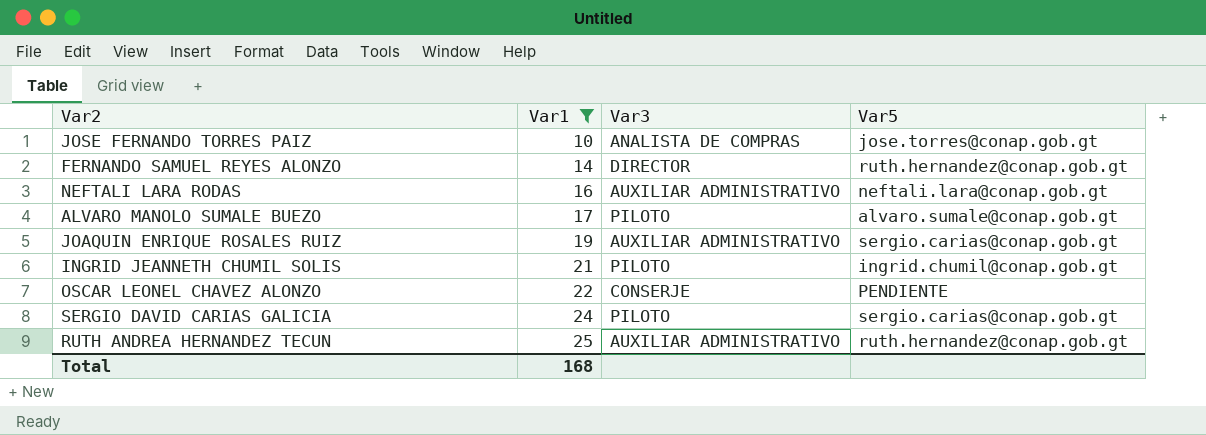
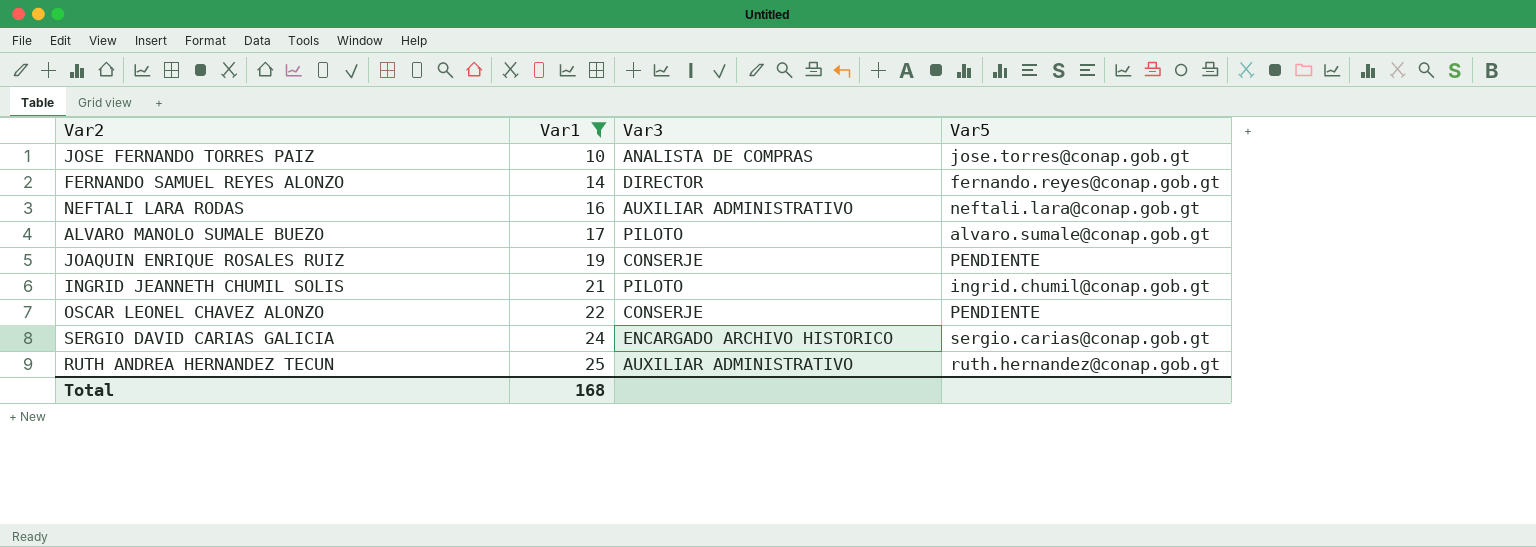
FERNANDO SAMUEL REYES ALONZO | Var5: ruth.hernandez@conap.gob.gt -> fernando.reyes@conap.gob.gt
JOAQUIN ENRIQUE ROSALES RUIZ | Var3: AUXILIAR ADMINISTRATIVO -> CONSERJE
JOAQUIN ENRIQUE ROSALES RUIZ | Var5: sergio.carias@conap.gob.gt -> PENDIENTE
SERGIO DAVID CARIAS GALICIA | Var3: PILOTO -> ENCARGADO ARCHIVO HISTORICO

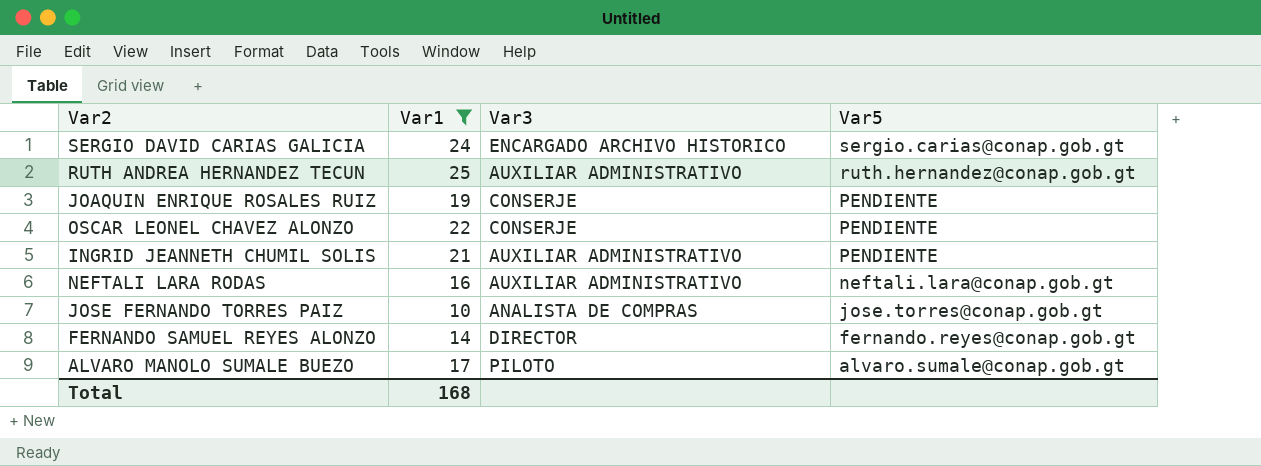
row order: Var1 ascending -> Var5 descending
INGRID JEANNETH CHUMIL SOLIS | Var3: PILOTO -> AUXILIAR ADMINISTRATIVO
INGRID JEANNETH CHUMIL SOLIS | Var5: ingrid.chumil@conap.gob.gt -> PENDIENTE

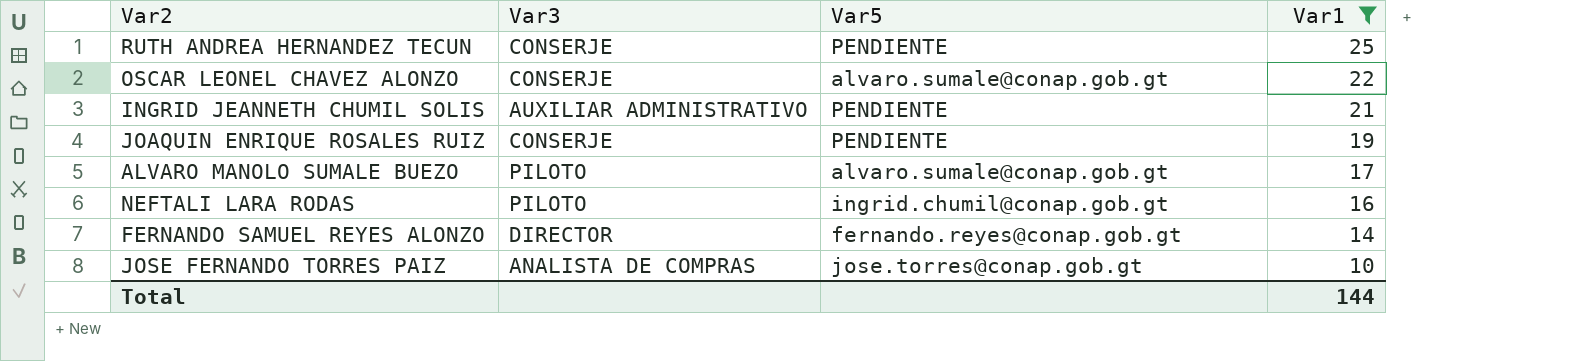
row order: Var5 descending -> Var1 descending
column Var1 | position: 2 -> 4
row SERGIO DAVID CARIAS GALICIA: 24 | ENCARGADO ARCHIVO HISTORICO | sergio.carias@conap.gob.gt -> none
RUTH ANDREA HERNANDEZ TECUN | Var3: AUXILIAR ADMINISTRATIVO -> CONSERJE
RUTH ANDREA HERNANDEZ TECUN | Var5: ruth.hernandez@conap.gob.gt -> PENDIENTE
OSCAR LEONEL CHAVEZ ALONZO | Var5: PENDIENTE -> alvaro.sumale@conap.gob.gt
NEFTALI LARA RODAS | Var3: AUXILIAR ADMINISTRATIVO -> PILOTO
NEFTALI LARA RODAS | Var5: neftali.lara@conap.gob.gt -> ingrid.chumil@conap.gob.gt
Total | Var1: 168 -> 144

